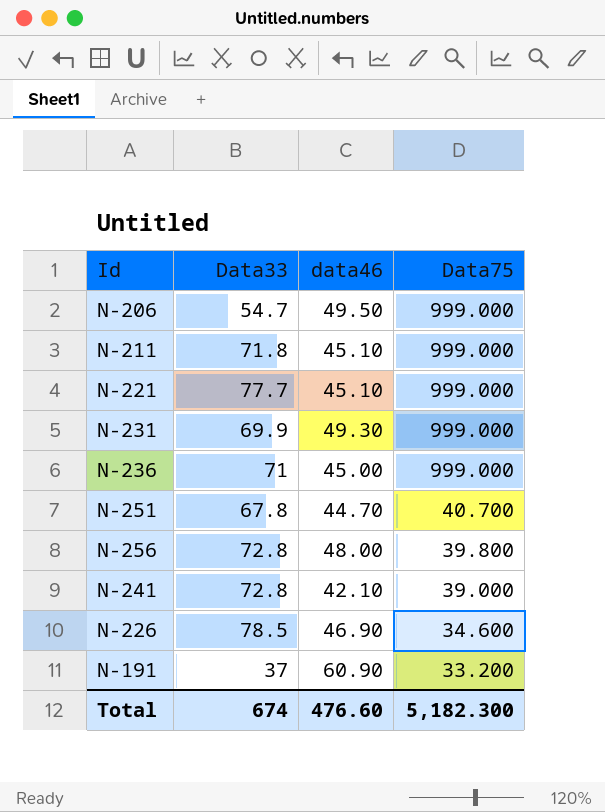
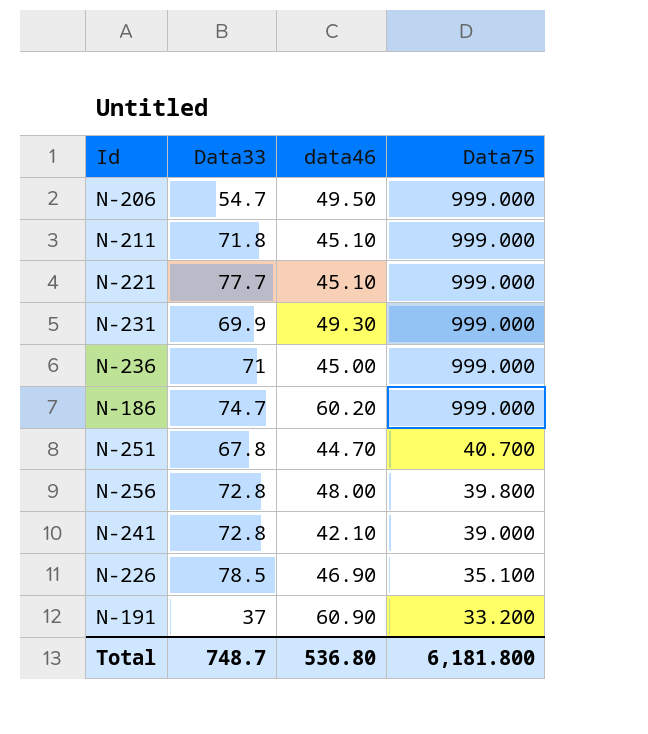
row N-186: none -> 74.7 | 60.20 | 999.000
N-226 | Data75: 34.600 -> 35.100
Total | Data33: 674 -> 748.7
Total | data46: 476.60 -> 536.80
Total | Data75: 5,182.300 -> 6,181.800

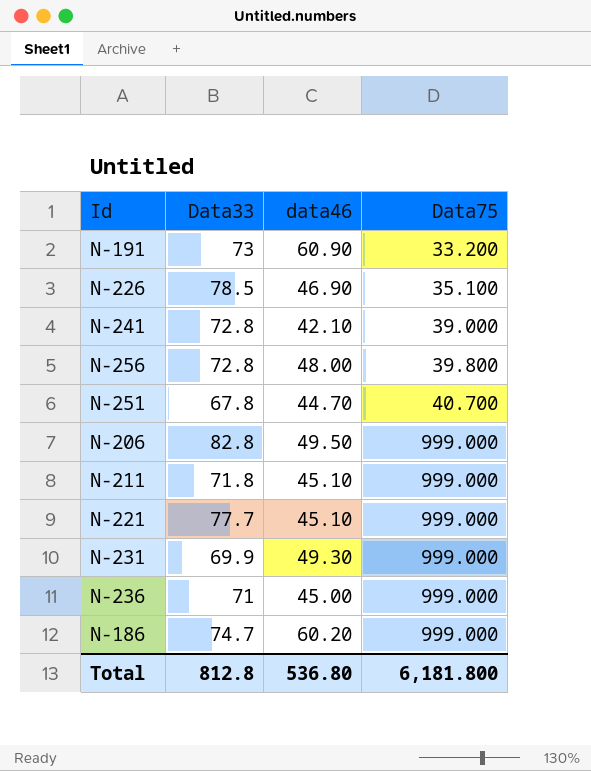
row order: Data75 descending -> Data75 ascending
N-191 | Data33: 37 -> 73
N-206 | Data33: 54.7 -> 82.8
Total | Data33: 748.7 -> 812.8

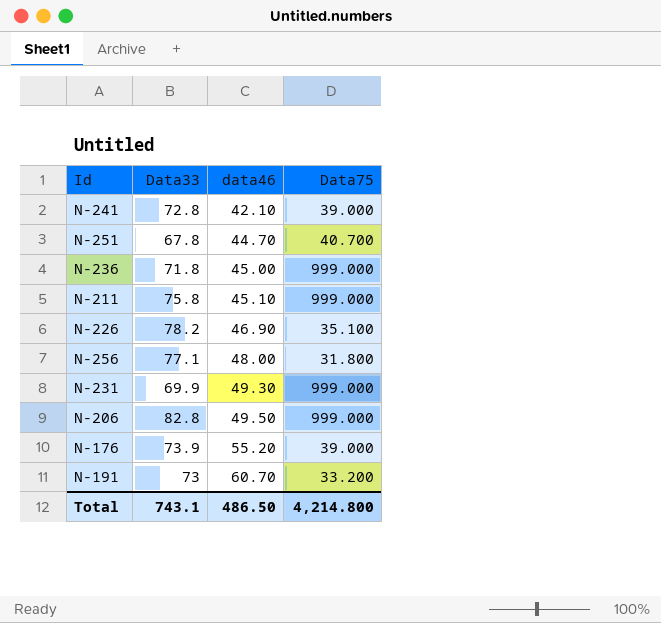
row order: Data75 ascending -> data46 ascending
row N-221: 77.7 | 45.10 | 999.000 -> none
row N-186: 74.7 | 60.20 | 999.000 -> none
N-236 | Data33: 71 -> 71.8
N-211 | Data33: 71.8 -> 75.8
N-226 | Data33: 78.5 -> 78.2
N-256 | Data33: 72.8 -> 77.1
N-256 | Data75: 39.800 -> 31.800
row N-176: none -> 73.9 | 55.20 | 39.000
N-191 | data46: 60.90 -> 60.70
Total | Data33: 812.8 -> 743.1
Total | data46: 536.80 -> 486.50
Total | Data75: 6,181.800 -> 4,214.800

